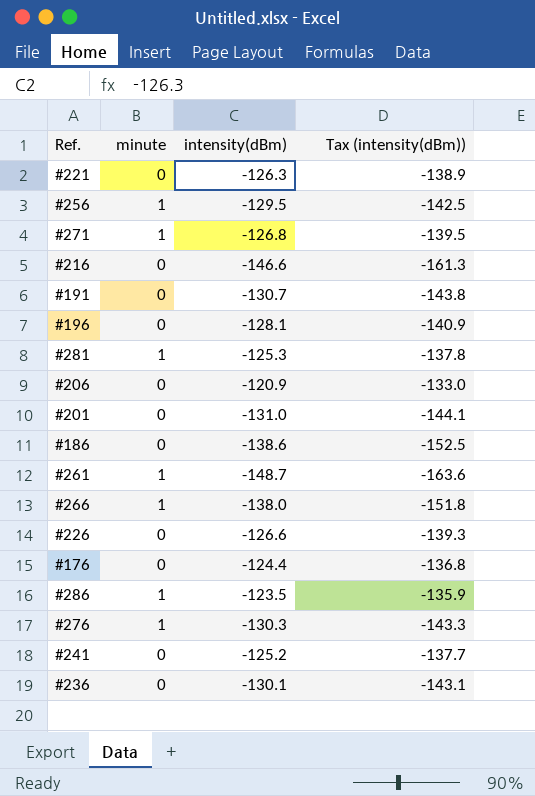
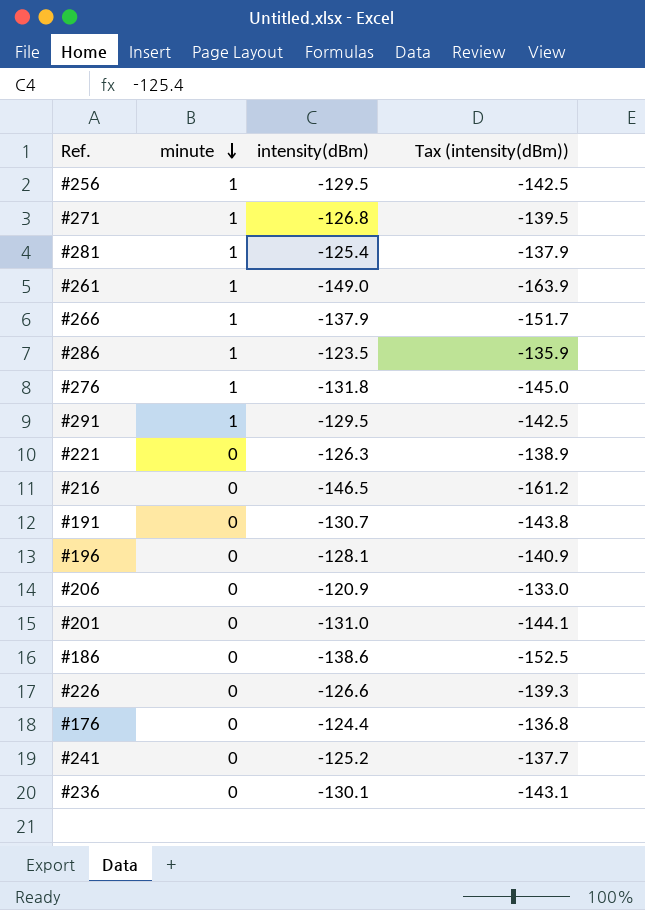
row order: none -> minute descending
#281 | intensity(dBm): -125.3 -> -125.4
#281 | Tax (intensity(dBm)): -137.8 -> -137.9
#261 | intensity(dBm): -148.7 -> -149.0
#261 | Tax (intensity(dBm)): -163.6 -> -163.9
#266 | intensity(dBm): -138.0 -> -137.9
#266 | Tax (intensity(dBm)): -151.8 -> -151.7
#276 | intensity(dBm): -130.3 -> -131.8
#276 | Tax (intensity(dBm)): -143.3 -> -145.0
row #291: none -> 1 | -129.5 | -142.5
#216 | intensity(dBm): -146.6 -> -146.5
#216 | Tax (intensity(dBm)): -161.3 -> -161.2

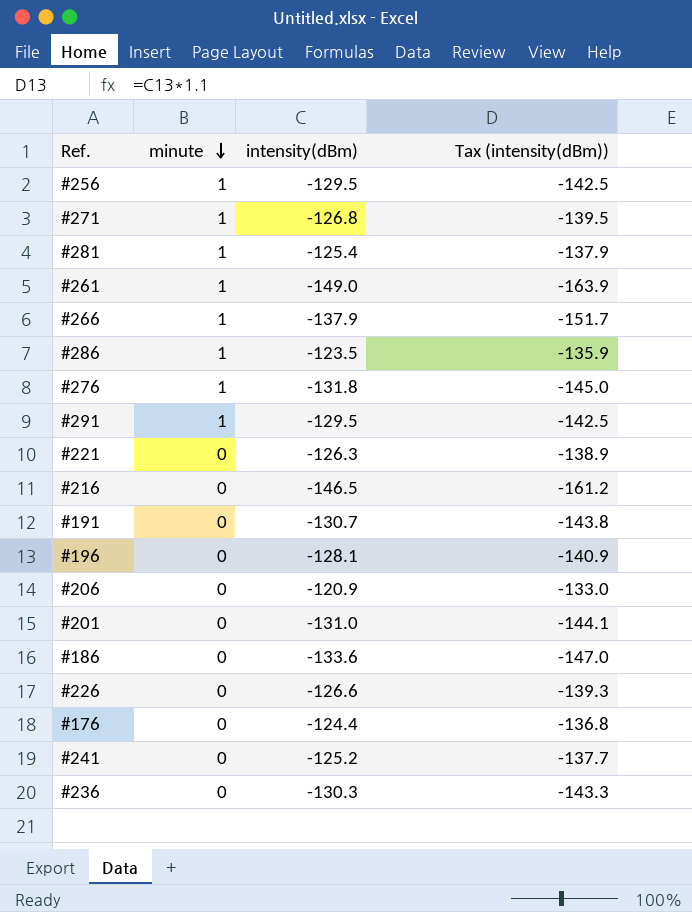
#186 | intensity(dBm): -138.6 -> -133.6
#186 | Tax (intensity(dBm)): -152.5 -> -147.0
#236 | intensity(dBm): -130.1 -> -130.3
#236 | Tax (intensity(dBm)): -143.1 -> -143.3

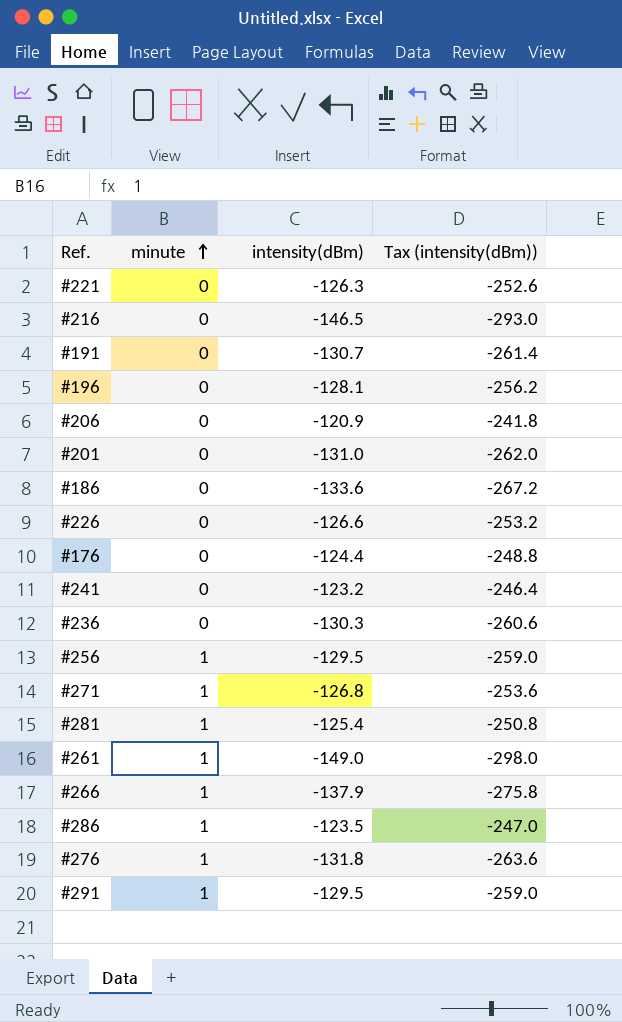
row order: minute descending -> minute ascending
column Tax (intensity(dBm)) | formula: [intensity(dBm)] * 1.1 -> [intensity(dBm)] * 2
#241 | intensity(dBm): -125.2 -> -123.2

